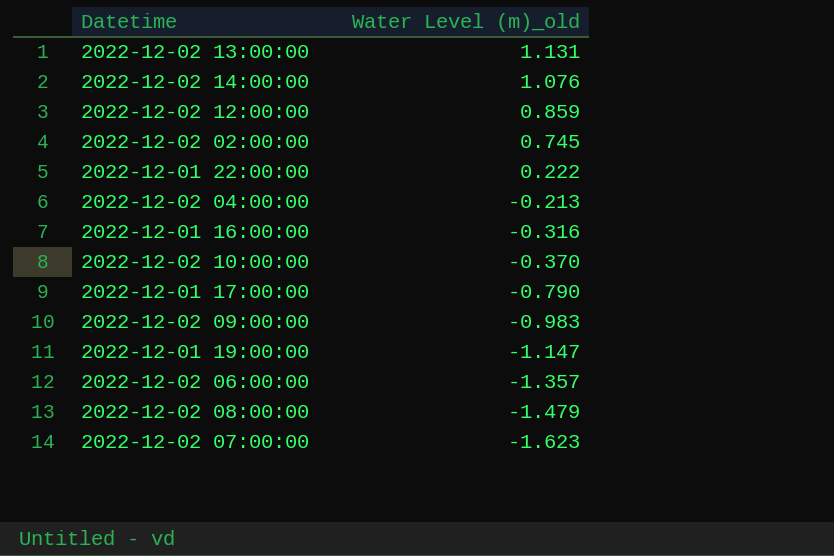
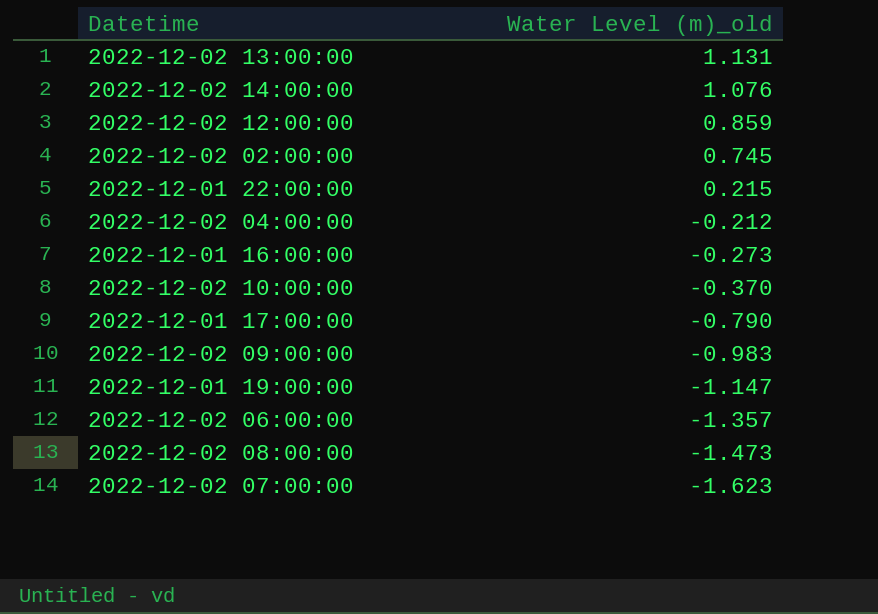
2022-12-01 22:00:00 | Water Level (m)_old: 0.222 -> 0.215
2022-12-02 04:00:00 | Water Level (m)_old: -0.213 -> -0.212
2022-12-01 16:00:00 | Water Level (m)_old: -0.316 -> -0.273
2022-12-02 08:00:00 | Water Level (m)_old: -1.479 -> -1.473

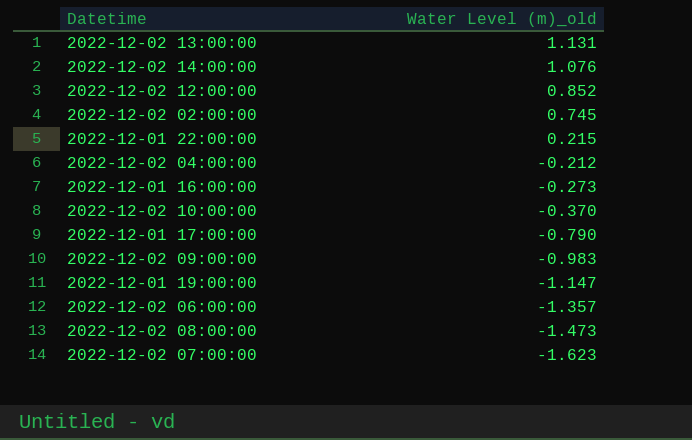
2022-12-02 12:00:00 | Water Level (m)_old: 0.859 -> 0.852

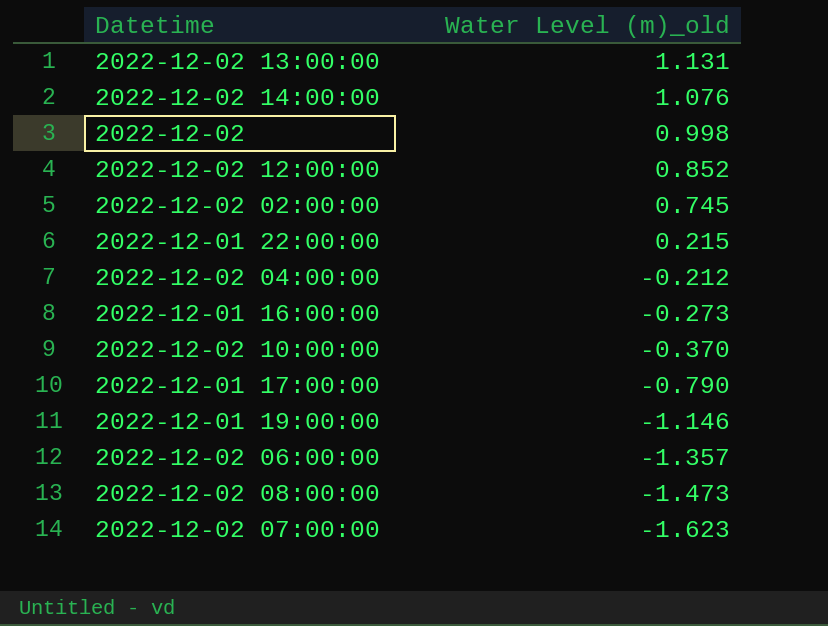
row 2022-12-02 09:00:00: -0.983 -> none
row 2022-12-02: none -> 0.998
2022-12-01 19:00:00 | Water Level (m)_old: -1.147 -> -1.146

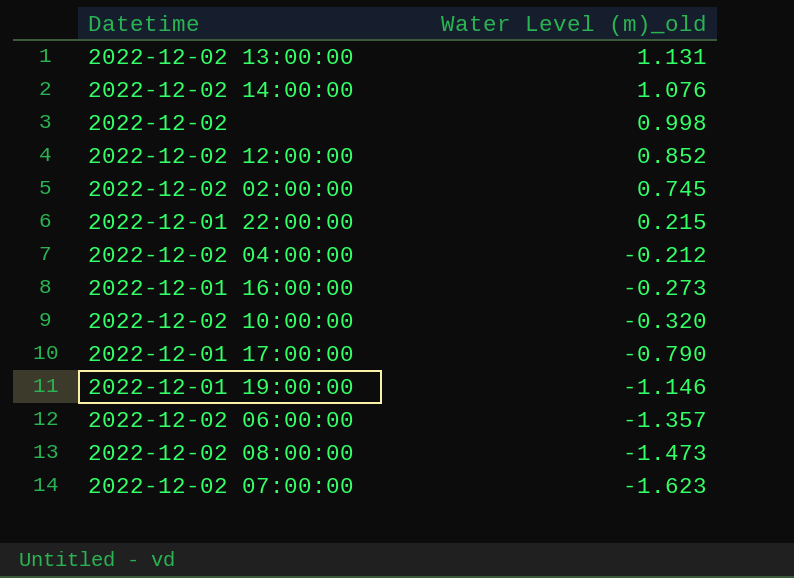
2022-12-02 10:00:00 | Water Level (m)_old: -0.370 -> -0.320

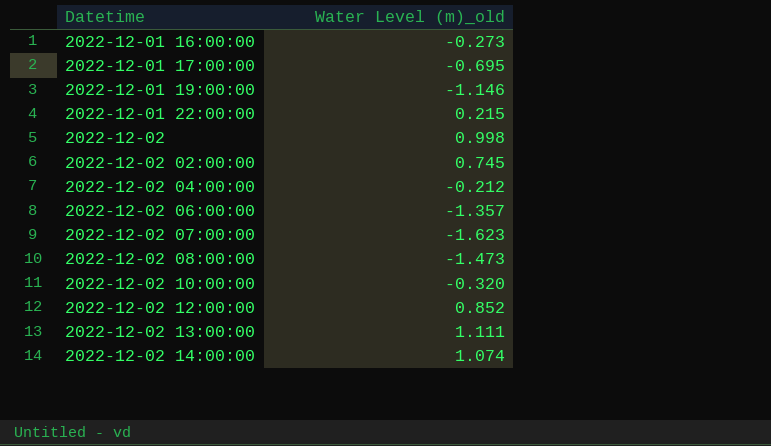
row order: Water Level (m)_old descending -> Datetime ascending
2022-12-01 17:00:00 | Water Level (m)_old: -0.790 -> -0.695
2022-12-02 13:00:00 | Water Level (m)_old: 1.131 -> 1.111
2022-12-02 14:00:00 | Water Level (m)_old: 1.076 -> 1.074

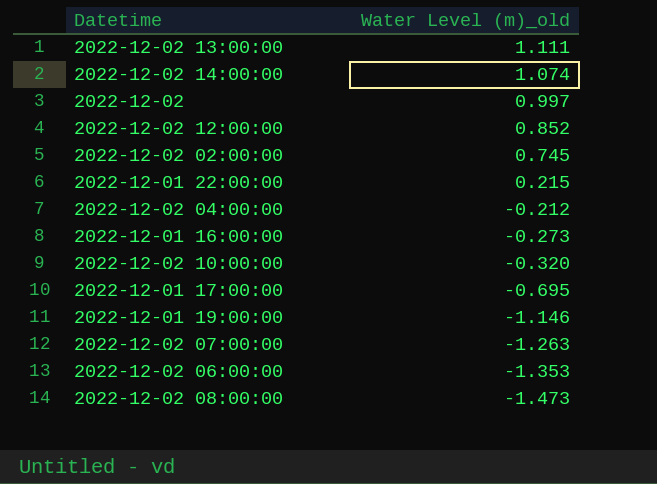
row order: Datetime ascending -> Water Level (m)_old descending
2022-12-02 | Water Level (m)_old: 0.998 -> 0.997
2022-12-02 07:00:00 | Water Level (m)_old: -1.623 -> -1.263
2022-12-02 06:00:00 | Water Level (m)_old: -1.357 -> -1.353

